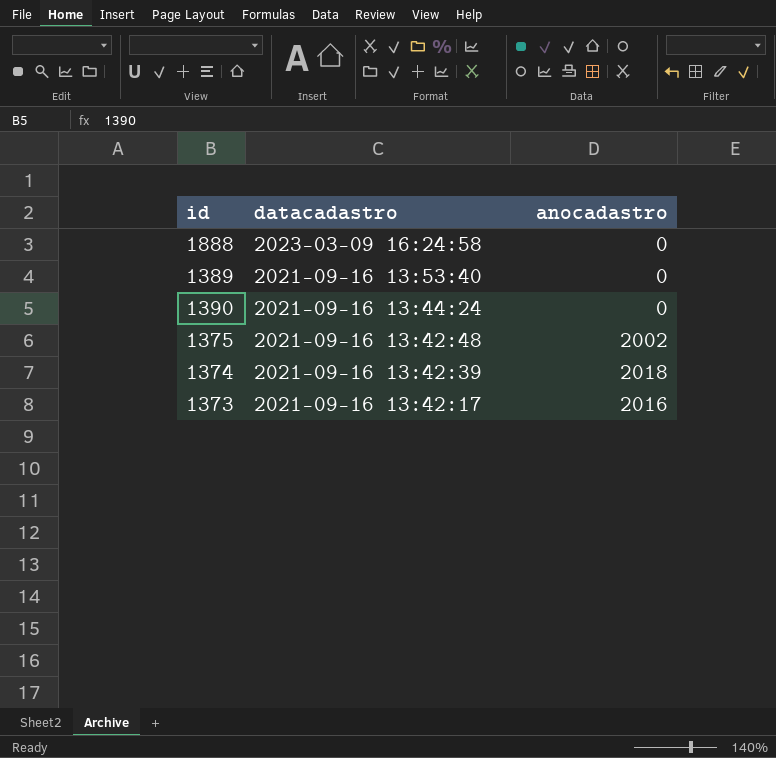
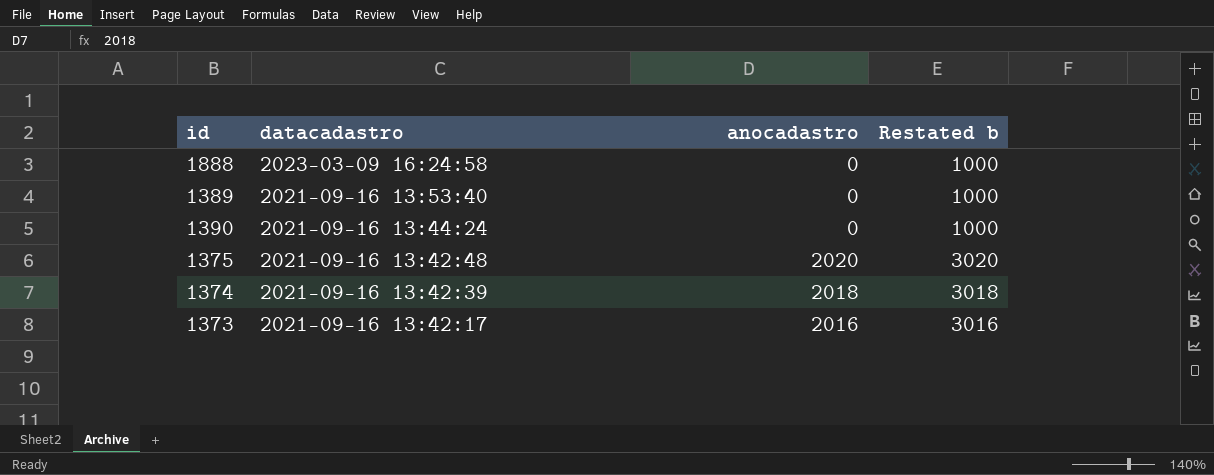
column Restated b | formula: none -> [anocadastro] + 1000
1375 | anocadastro: 2002 -> 2020

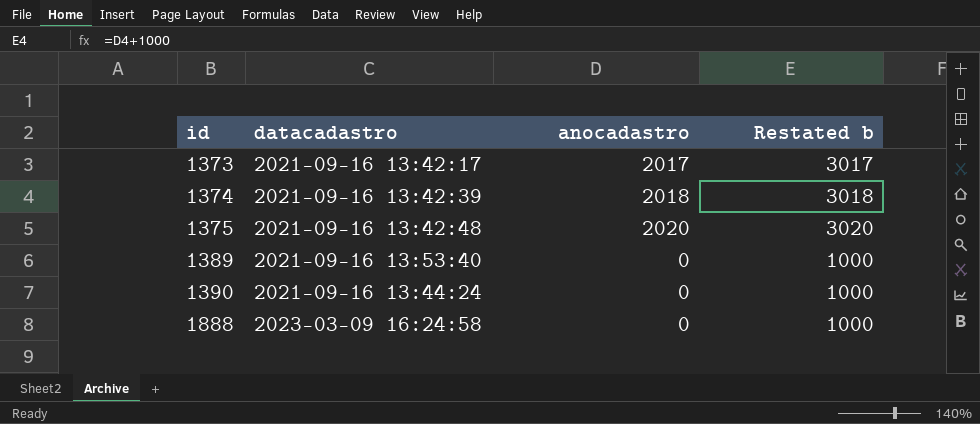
row order: datacadastro descending -> id ascending
1373 | anocadastro: 2016 -> 2017
1373 | Restated b: 3016 -> 3017

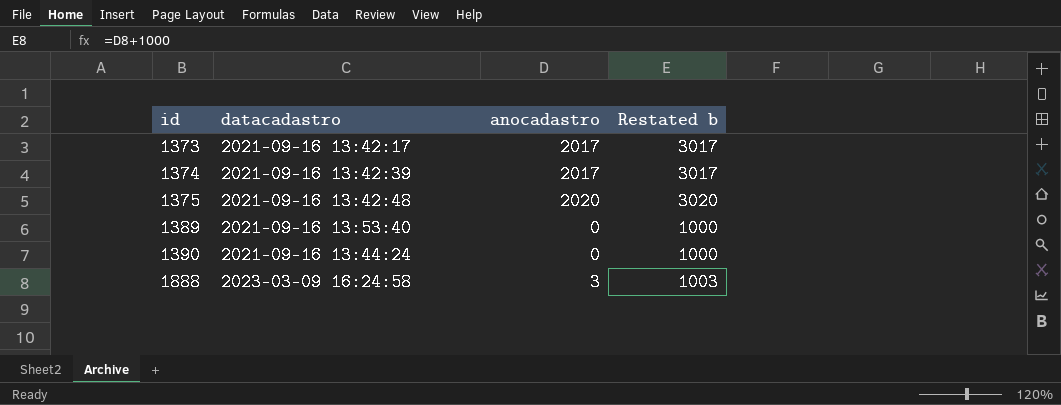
1374 | anocadastro: 2018 -> 2017
1374 | Restated b: 3018 -> 3017
1888 | anocadastro: 0 -> 3
1888 | Restated b: 1000 -> 1003

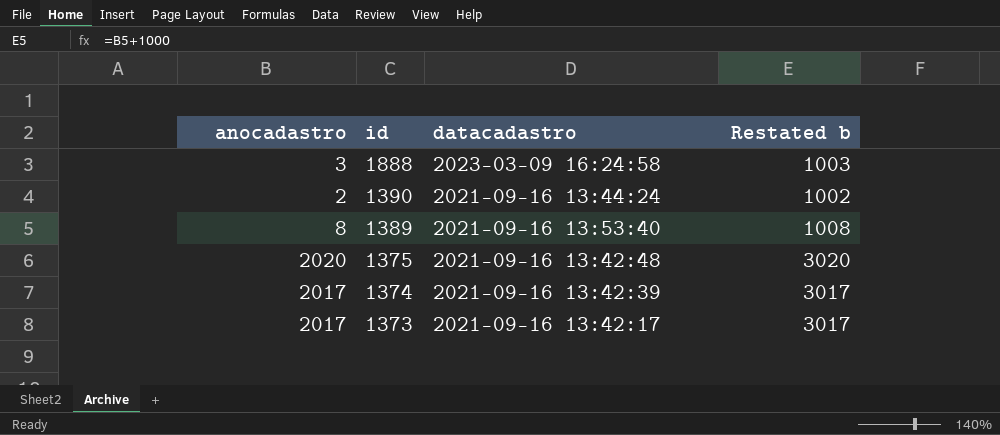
row order: id ascending -> id descending
column anocadastro | position: 3 -> 1
1390 | anocadastro: 0 -> 2
1390 | Restated b: 1000 -> 1002
1389 | anocadastro: 0 -> 8
1389 | Restated b: 1000 -> 1008

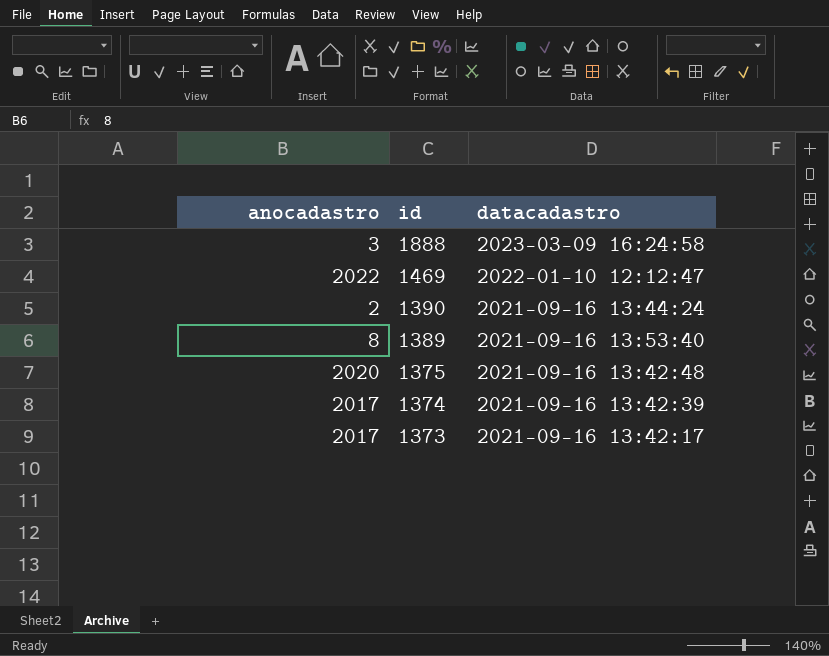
column Restated b | formula: [anocadastro] + 1000 -> none
row 1469: none -> 2022 | 2022-01-10 12:12:47

